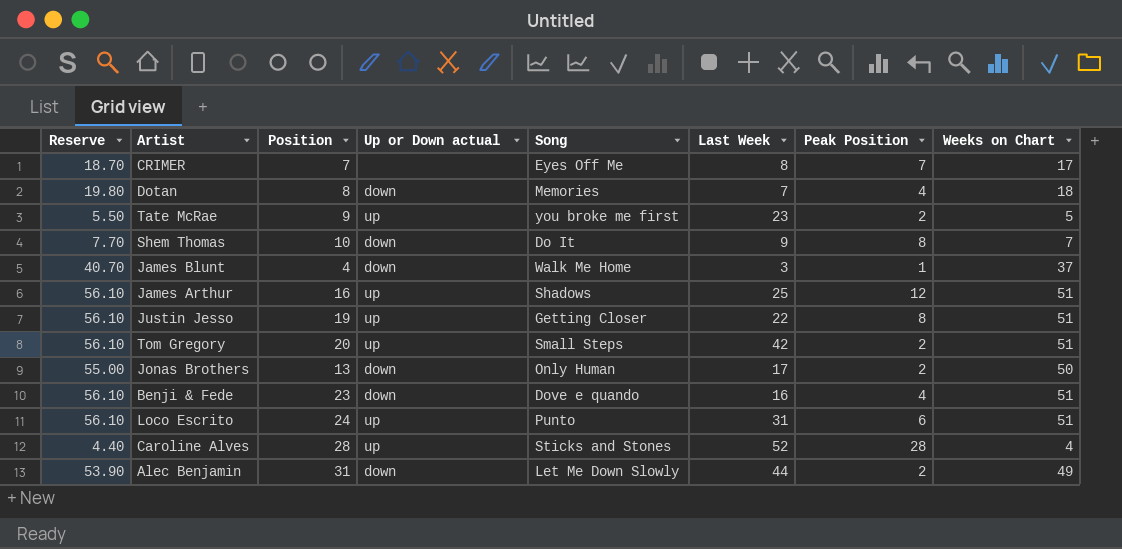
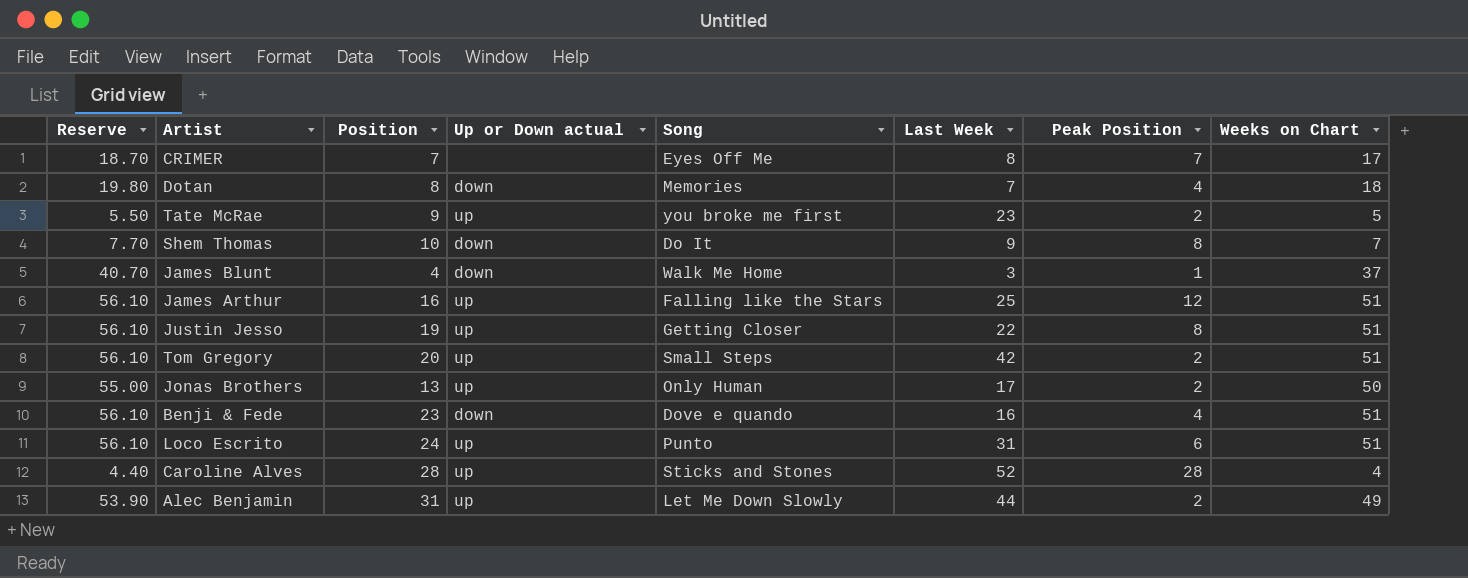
James Arthur | Song: Shadows -> Falling like the Stars
Jonas Brothers | Up or Down actual: down -> up
Alec Benjamin | Up or Down actual: down -> up

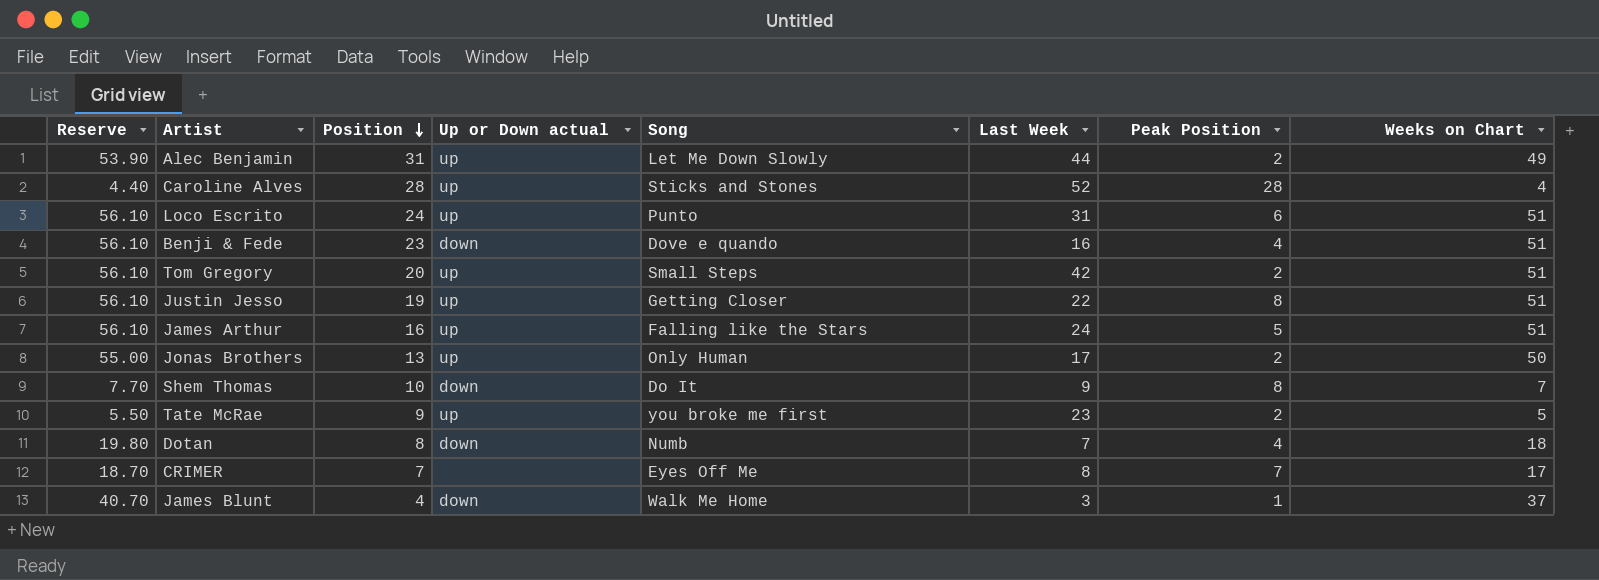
row order: none -> Position descending
James Arthur | Last Week: 25 -> 24
James Arthur | Peak Position: 12 -> 5
Dotan | Song: Memories -> Numb

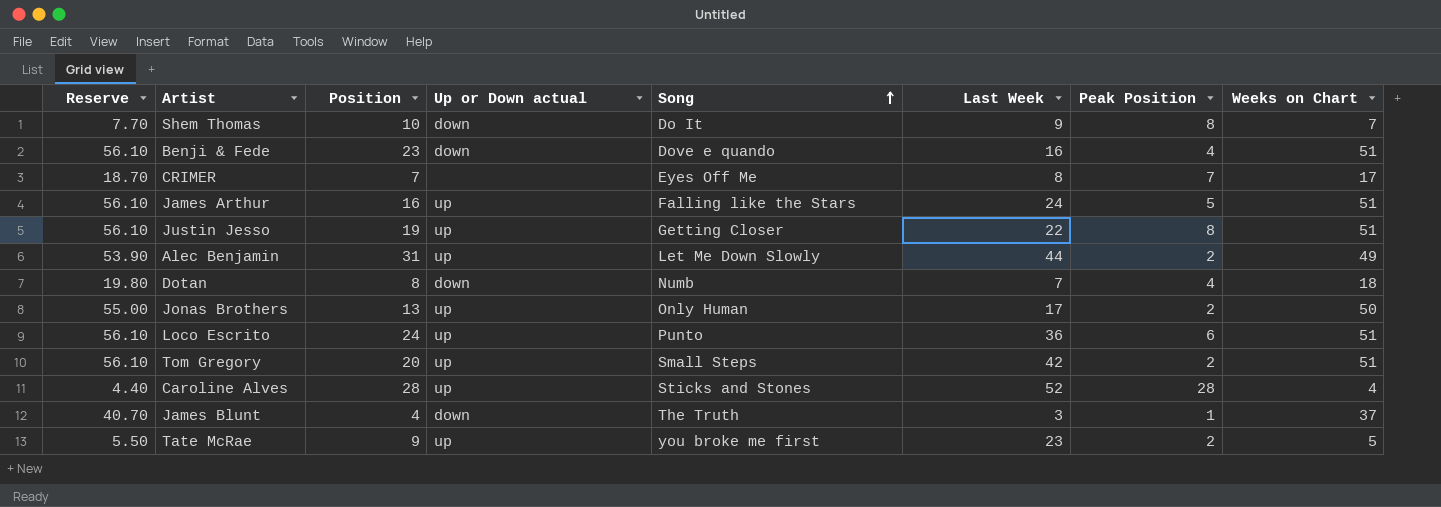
row order: Position descending -> Song ascending
Loco Escrito | Last Week: 31 -> 36
James Blunt | Song: Walk Me Home -> The Truth

